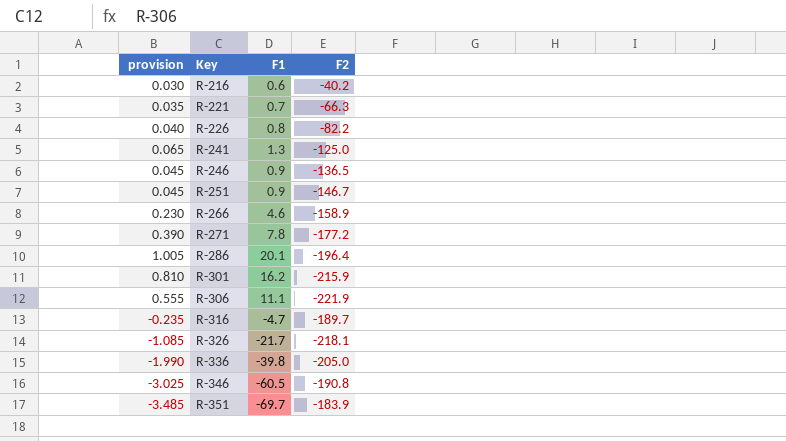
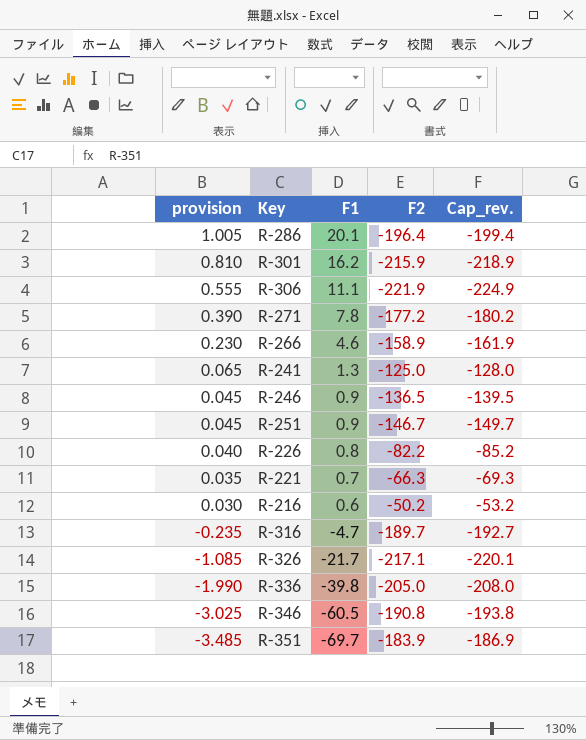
row order: Key ascending -> provision descending
column Cap_rev. | formula: none -> [F2] - 3
R-216 | F2: -40.2 -> -50.2
R-326 | F2: -218.1 -> -217.1

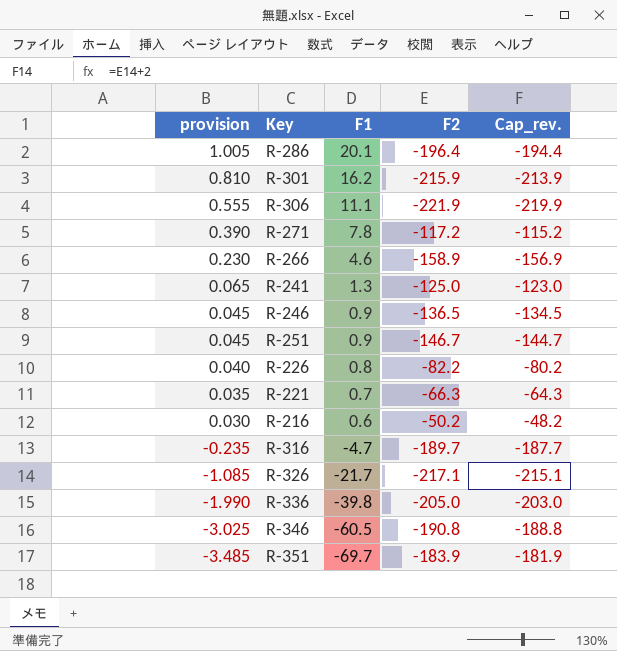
column Cap_rev. | formula: [F2] - 3 -> [F2] + 2
R-271 | F2: -177.2 -> -117.2

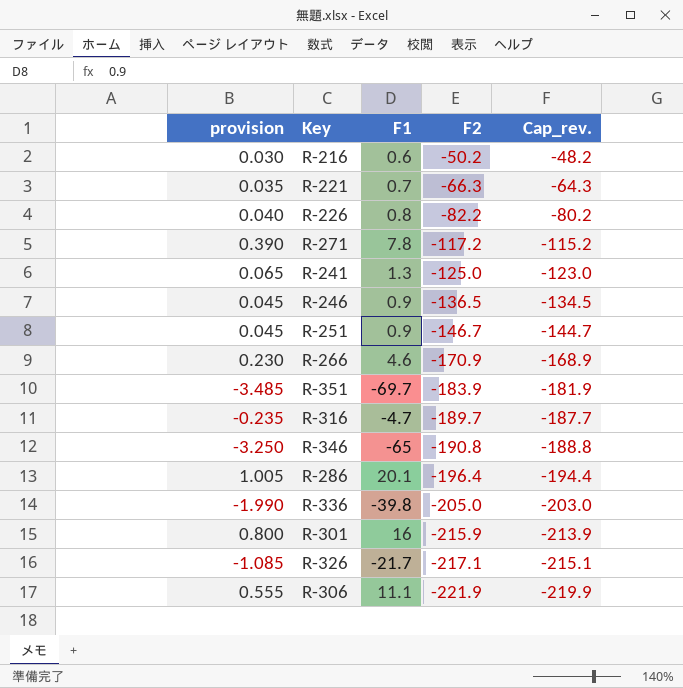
row order: provision descending -> F2 descending
R-266 | F2: -158.9 -> -170.9
R-266 | Cap_rev.: -156.9 -> -168.9
R-346 | provision: -3.025 -> -3.250
R-346 | F1: -60.5 -> -65
R-301 | provision: 0.810 -> 0.800
R-301 | F1: 16.2 -> 16

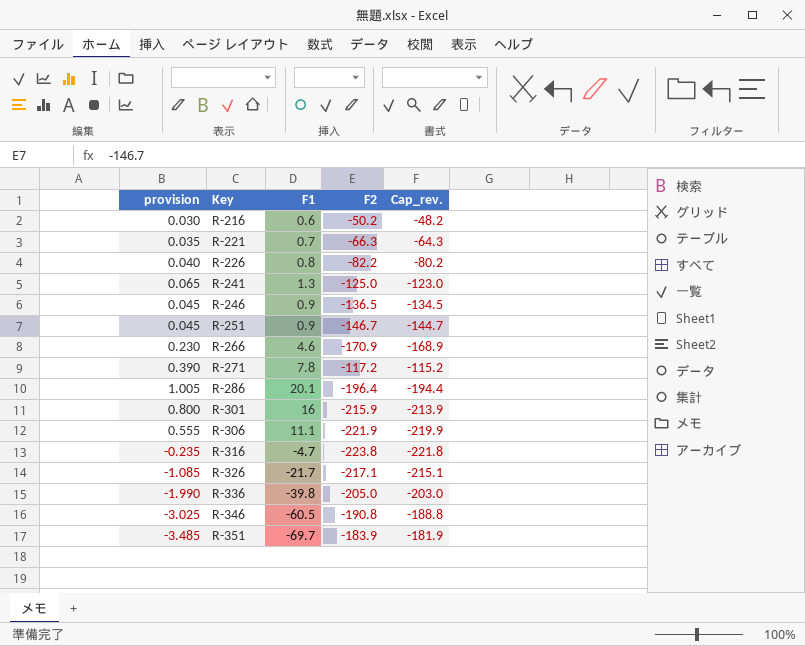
row order: F2 descending -> Key ascending
R-316 | F2: -189.7 -> -223.8
R-316 | Cap_rev.: -187.7 -> -221.8
R-346 | provision: -3.250 -> -3.025
R-346 | F1: -65 -> -60.5

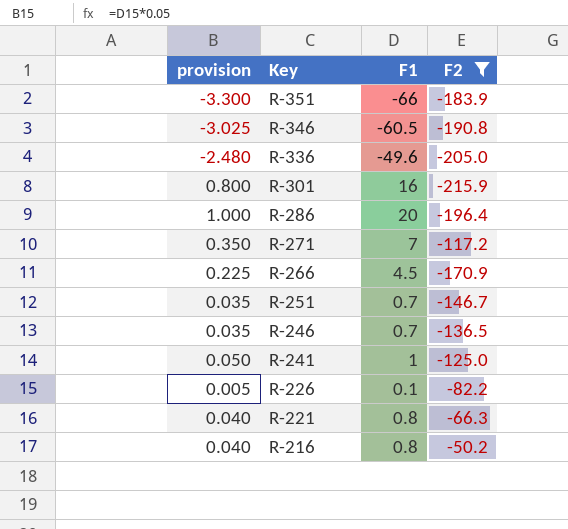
filter: none -> F2 >= -215.9
row order: Key ascending -> Key descending
column Cap_rev. | formula: [F2] + 2 -> none
R-351 | provision: -3.485 -> -3.300
R-351 | F1: -69.7 -> -66
R-336 | provision: -1.990 -> -2.480
R-336 | F1: -39.8 -> -49.6
R-286 | provision: 1.005 -> 1.000
R-286 | F1: 20.1 -> 20
R-271 | provision: 0.390 -> 0.350
R-271 | F1: 7.8 -> 7
R-266 | provision: 0.230 -> 0.225
R-266 | F1: 4.6 -> 4.5
R-251 | provision: 0.045 -> 0.035
R-251 | F1: 0.9 -> 0.7
R-246 | provision: 0.045 -> 0.035
R-246 | F1: 0.9 -> 0.7
R-241 | provision: 0.065 -> 0.050
R-241 | F1: 1.3 -> 1
R-226 | provision: 0.040 -> 0.005
R-226 | F1: 0.8 -> 0.1
R-221 | provision: 0.035 -> 0.040
R-221 | F1: 0.7 -> 0.8
R-216 | provision: 0.030 -> 0.040
R-216 | F1: 0.6 -> 0.8

